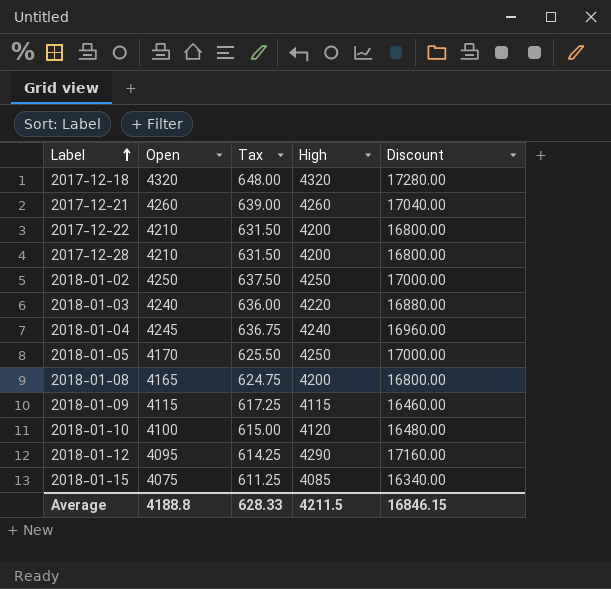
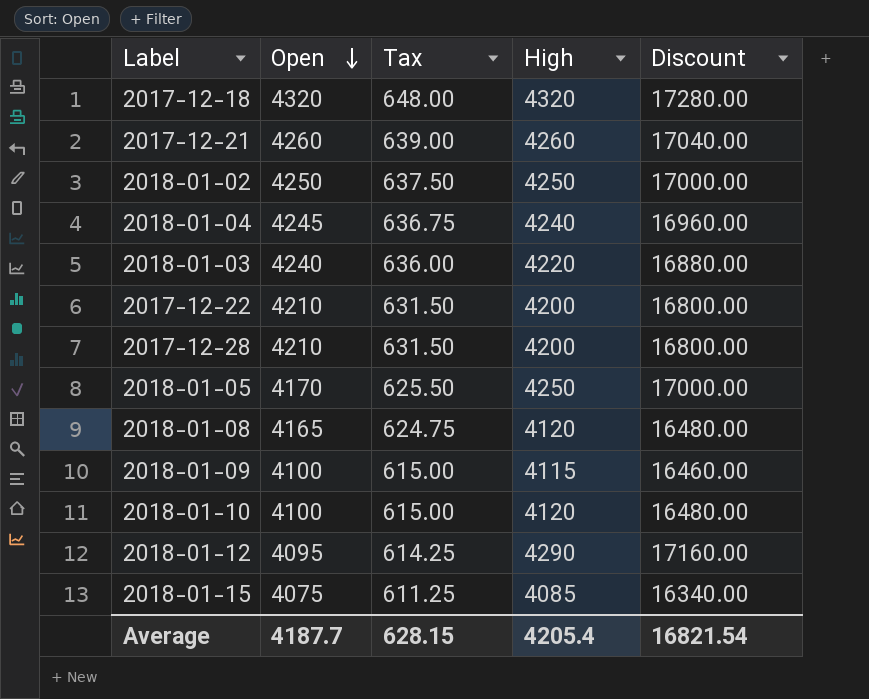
row order: Label ascending -> Open descending
2018-01-08 | High: 4200 -> 4120
2018-01-08 | Discount: 16800.00 -> 16480.00
2018-01-09 | Open: 4115 -> 4100
2018-01-09 | Tax: 617.25 -> 615.00
Average | Open: 4188.8 -> 4187.7
Average | Tax: 628.33 -> 628.15
Average | High: 4211.5 -> 4205.4
Average | Discount: 16846.15 -> 16821.54

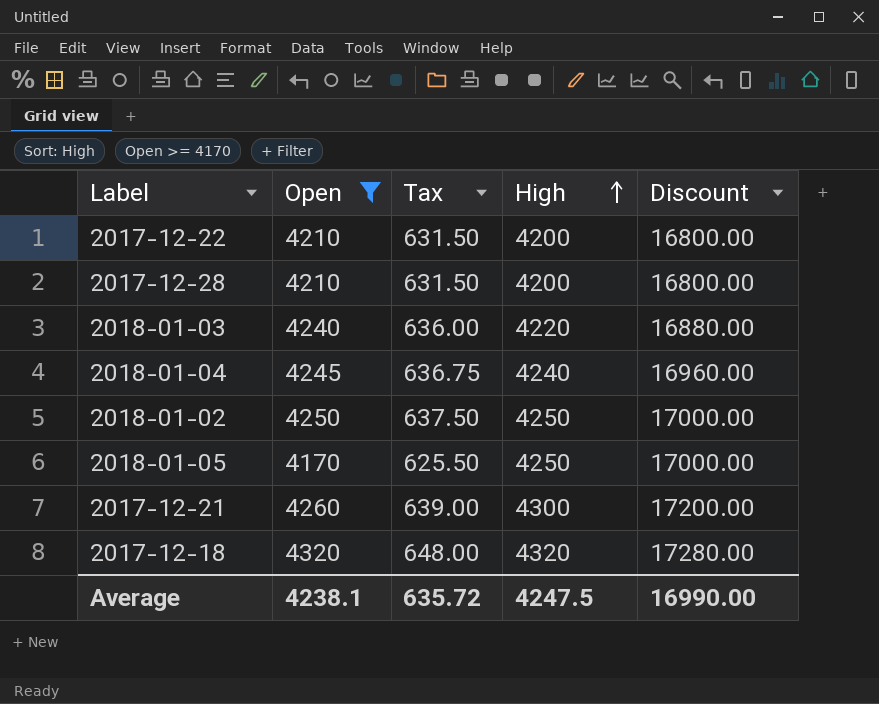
filter: none -> Open >= 4170
row order: Open descending -> High ascending
2017-12-21 | High: 4260 -> 4300
2017-12-21 | Discount: 17040.00 -> 17200.00
Average | Open: 4187.7 -> 4238.1
Average | Tax: 628.15 -> 635.72
Average | High: 4205.4 -> 4247.5
Average | Discount: 16821.54 -> 16990.00

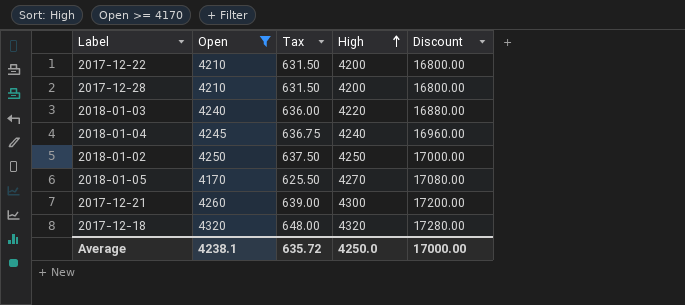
2018-01-05 | High: 4250 -> 4270
2018-01-05 | Discount: 17000.00 -> 17080.00
Average | High: 4247.5 -> 4250.0
Average | Discount: 16990.00 -> 17000.00

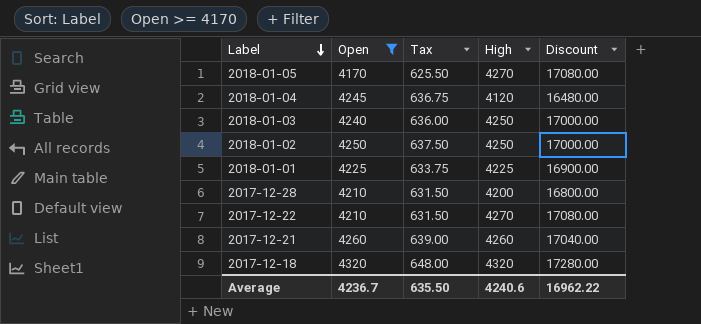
row order: High ascending -> Label descending
2018-01-04 | High: 4240 -> 4120
2018-01-04 | Discount: 16960.00 -> 16480.00
2018-01-03 | High: 4220 -> 4250
2018-01-03 | Discount: 16880.00 -> 17000.00
row 2018-01-01: none -> 4225 | 633.75 | 4225 | 16900.00
2017-12-22 | High: 4200 -> 4270
2017-12-22 | Discount: 16800.00 -> 17080.00
2017-12-21 | High: 4300 -> 4260
2017-12-21 | Discount: 17200.00 -> 17040.00
Average | Open: 4238.1 -> 4236.7
Average | Tax: 635.72 -> 635.50
Average | High: 4250.0 -> 4240.6
Average | Discount: 17000.00 -> 16962.22

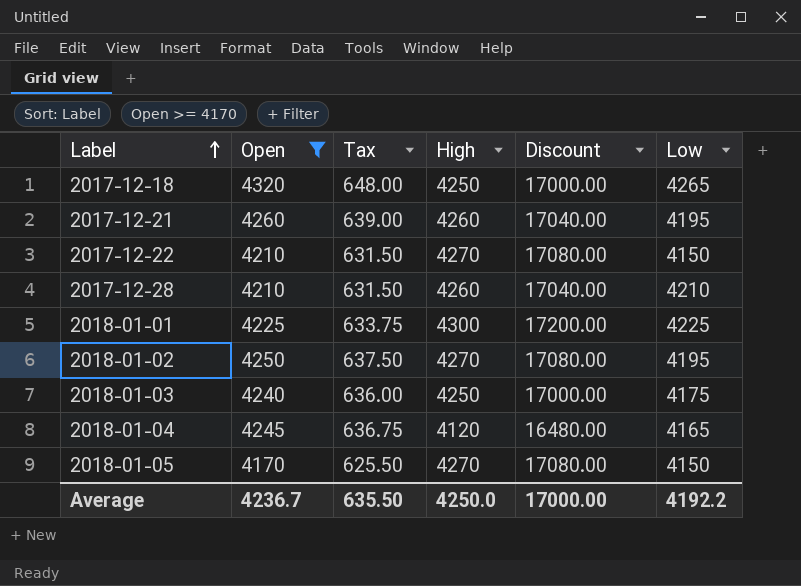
row order: Label descending -> Label ascending
column Low | position: none -> 6
2017-12-18 | High: 4320 -> 4250
2017-12-18 | Discount: 17280.00 -> 17000.00
2017-12-28 | High: 4200 -> 4260
2017-12-28 | Discount: 16800.00 -> 17040.00
2018-01-01 | High: 4225 -> 4300
2018-01-01 | Discount: 16900.00 -> 17200.00
2018-01-02 | High: 4250 -> 4270
2018-01-02 | Discount: 17000.00 -> 17080.00
Average | High: 4240.6 -> 4250.0
Average | Discount: 16962.22 -> 17000.00

